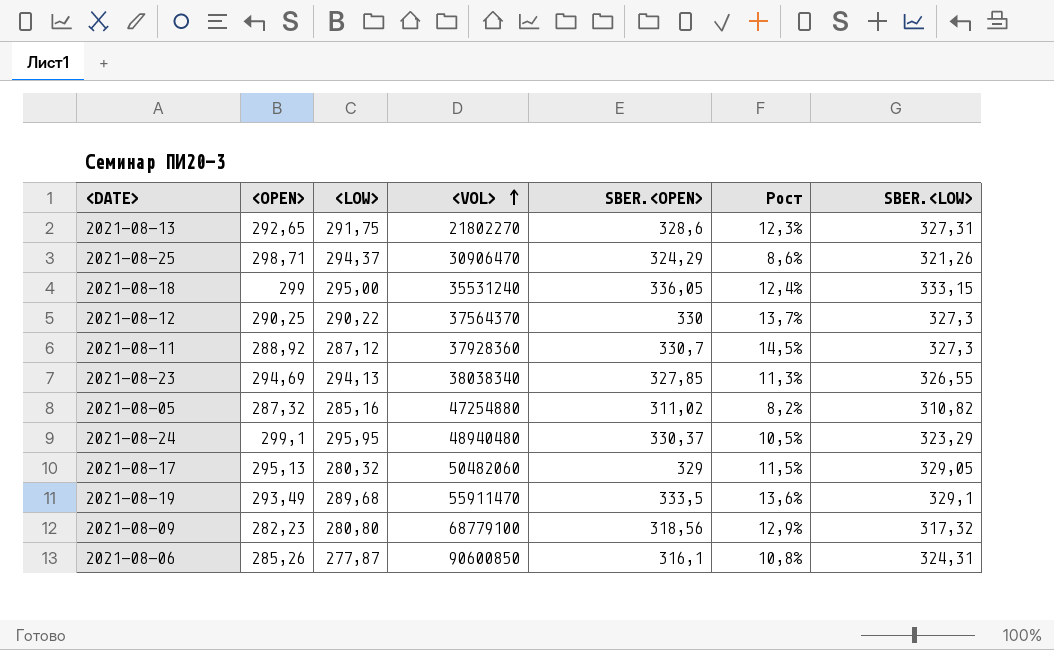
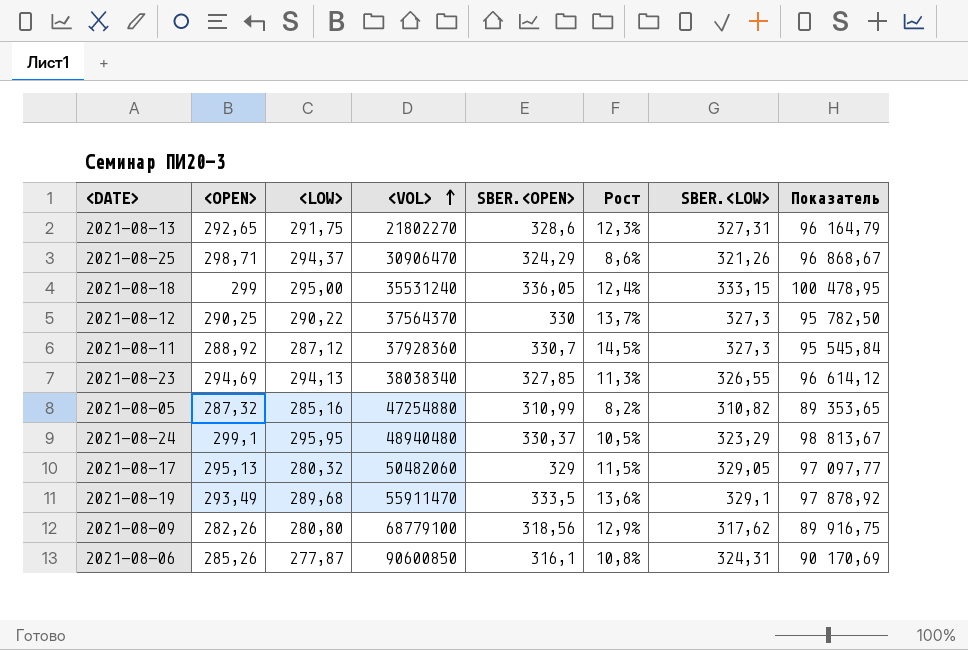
column Показатель | formula: none -> [<OPEN>] * [SBER.<OPEN>]
2021-08-05 | SBER.<OPEN>: 311,02 -> 310,99
2021-08-09 | <OPEN>: 282,23 -> 282,26
2021-08-09 | SBER.<LOW>: 317,32 -> 317,62

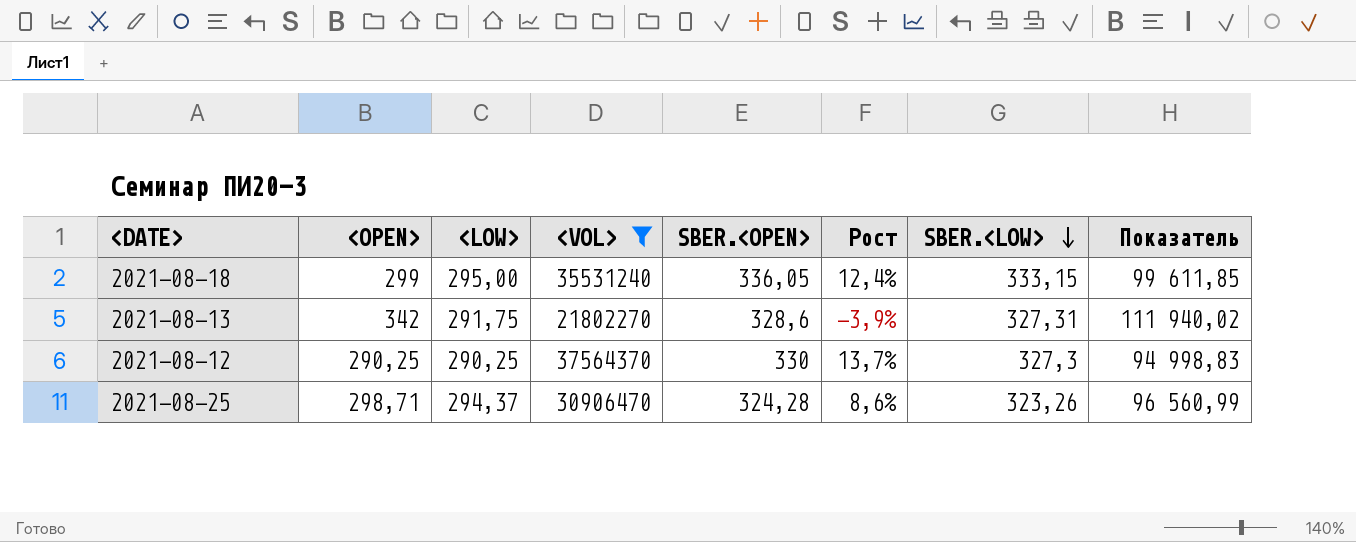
filter: none -> <VOL> <= 37564370
row order: <VOL> ascending -> SBER.<LOW> descending
column Показатель | formula: [<OPEN>] * [SBER.<OPEN>] -> [<OPEN>] * [SBER.<LOW>]
2021-08-13 | <OPEN>: 292,65 -> 342
2021-08-13 | Рост: 12,3% -> -3,9%
2021-08-12 | <LOW>: 290,22 -> 290,25
2021-08-25 | SBER.<OPEN>: 324,29 -> 324,28
2021-08-25 | SBER.<LOW>: 321,26 -> 323,26

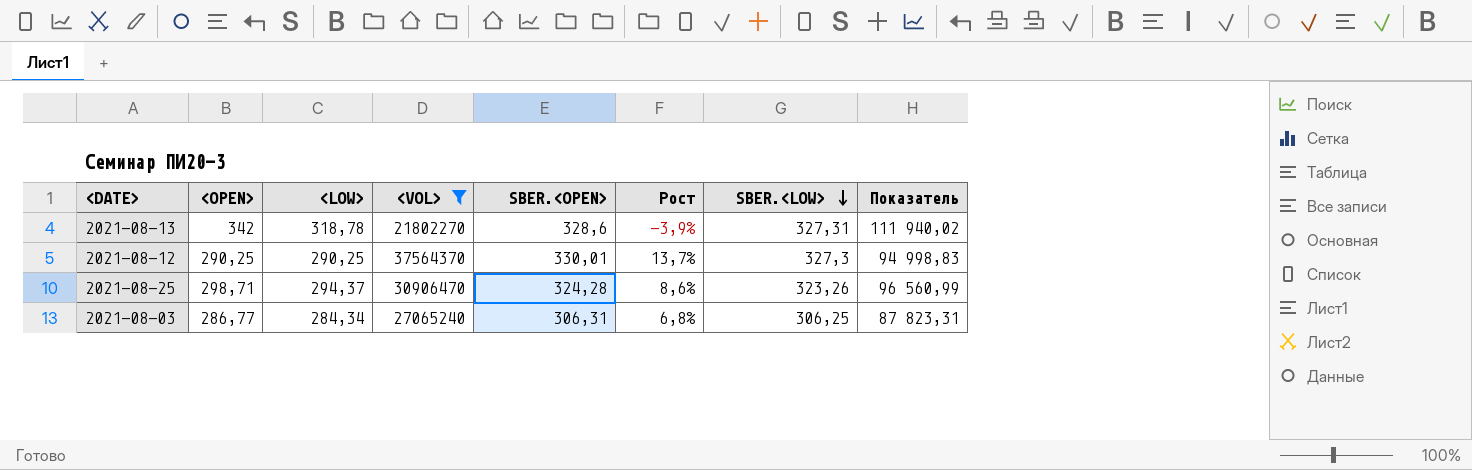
row 2021-08-18: 299 | 295,00 | 35531240 | 336,05 | 12,4% | 333,15 | 99 611,85 -> none
2021-08-13 | <LOW>: 291,75 -> 318,78
2021-08-12 | SBER.<OPEN>: 330 -> 330,01
row 2021-08-03: none -> 286,77 | 284,34 | 27065240 | 306,31 | 6,8% | 306,25 | 87 823,31

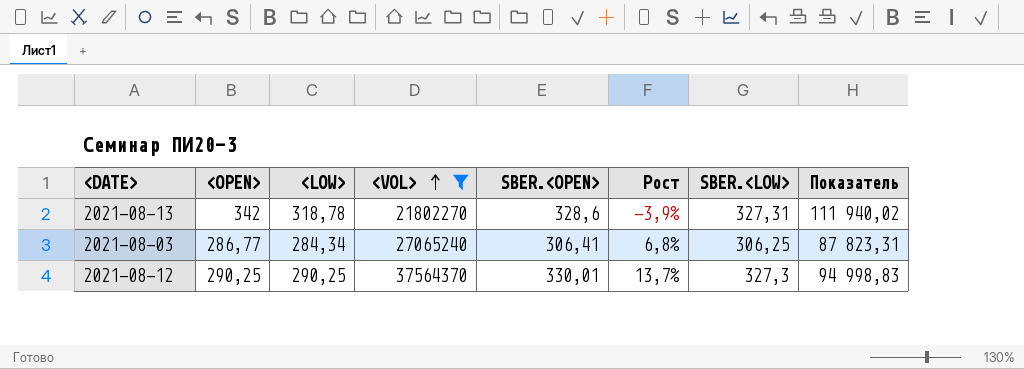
row order: SBER.<LOW> descending -> <VOL> ascending
row 2021-08-25: 298,71 | 294,37 | 30906470 | 324,28 | 8,6% | 323,26 | 96 560,99 -> none
2021-08-03 | SBER.<OPEN>: 306,31 -> 306,41

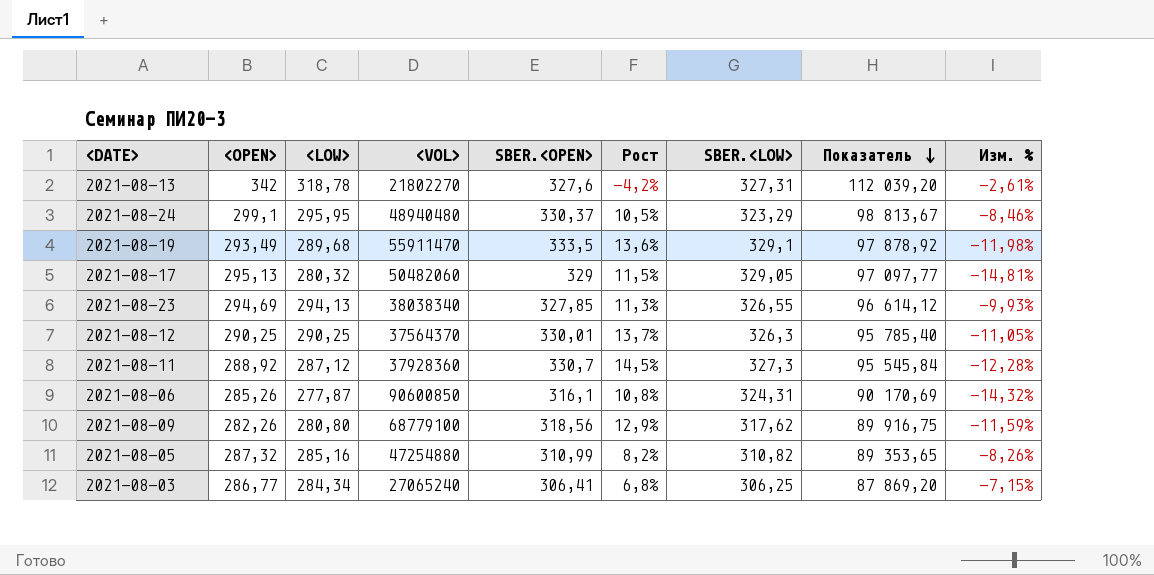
filter: <VOL> <= 37564370 -> none
row order: <VOL> ascending -> Показатель descending
column Показатель | formula: [<OPEN>] * [SBER.<LOW>] -> [<OPEN>] * [SBER.<OPEN>]
column Изм. % | formula: none -> ([<LOW>] - [SBER.<LOW>]) / [SBER.<LOW>]
2021-08-13 | SBER.<OPEN>: 328,6 -> 327,6
2021-08-13 | Рост: -3,9% -> -4,2%
2021-08-12 | SBER.<LOW>: 327,3 -> 326,3

